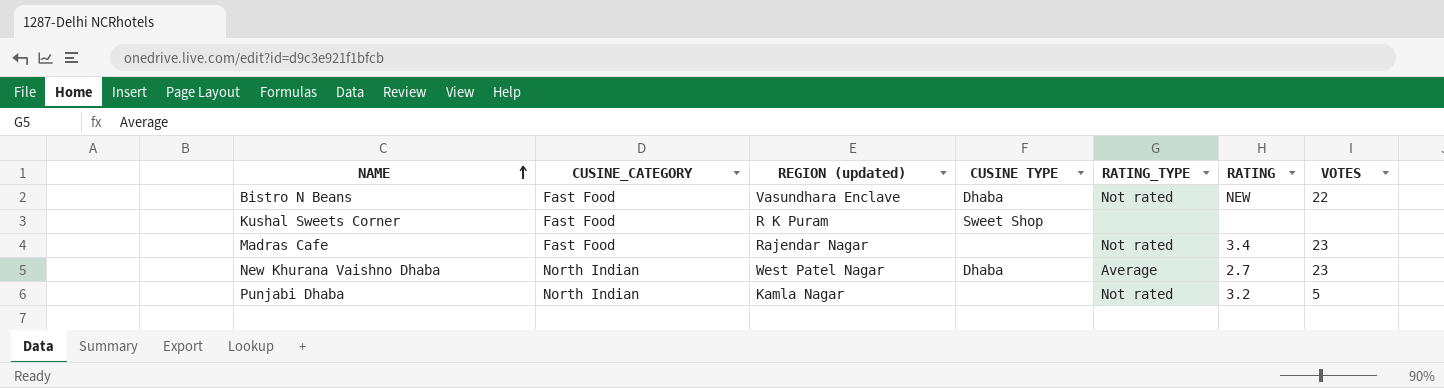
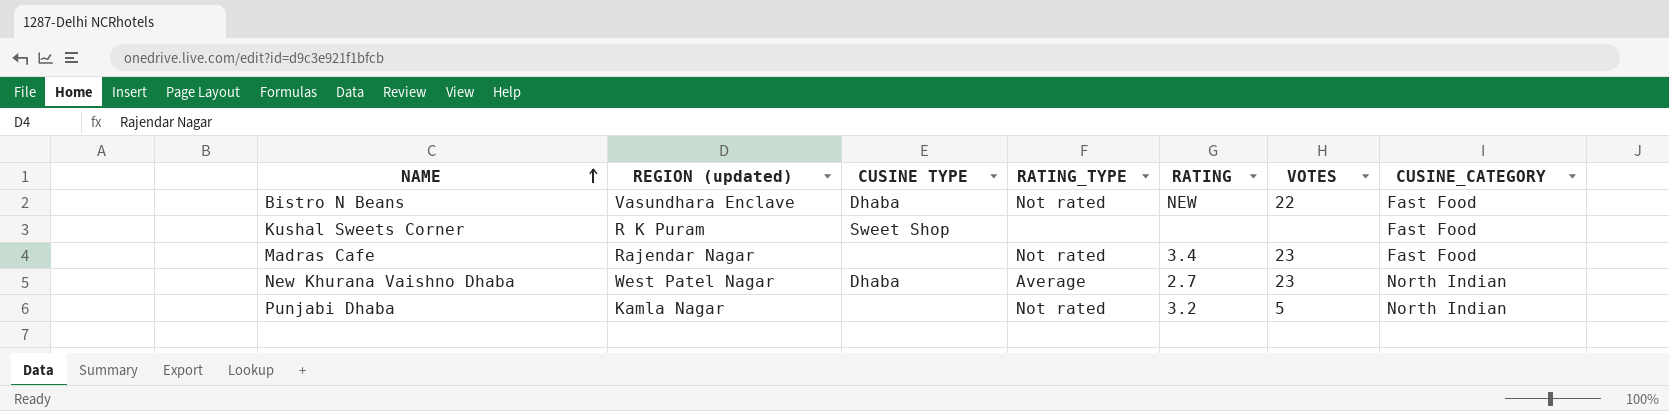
column CUSINE_CATEGORY | position: 2 -> 7

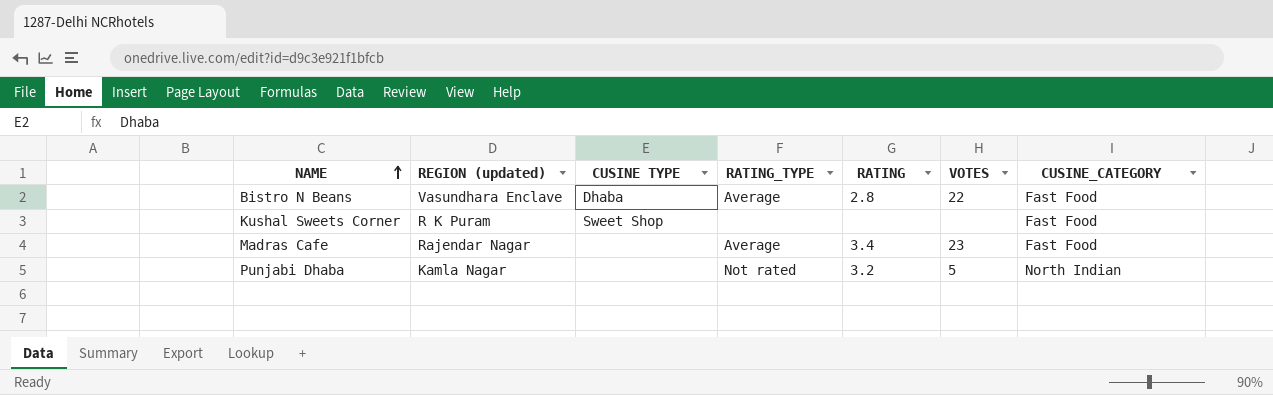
row New Khurana Vaishno Dhaba: West Patel Nagar | Dhaba | Average | 2.7 | 23 | North Indian -> none
Bistro N Beans | RATING_TYPE: Not rated -> Average
Bistro N Beans | RATING: NEW -> 2.8
Madras Cafe | RATING_TYPE: Not rated -> Average

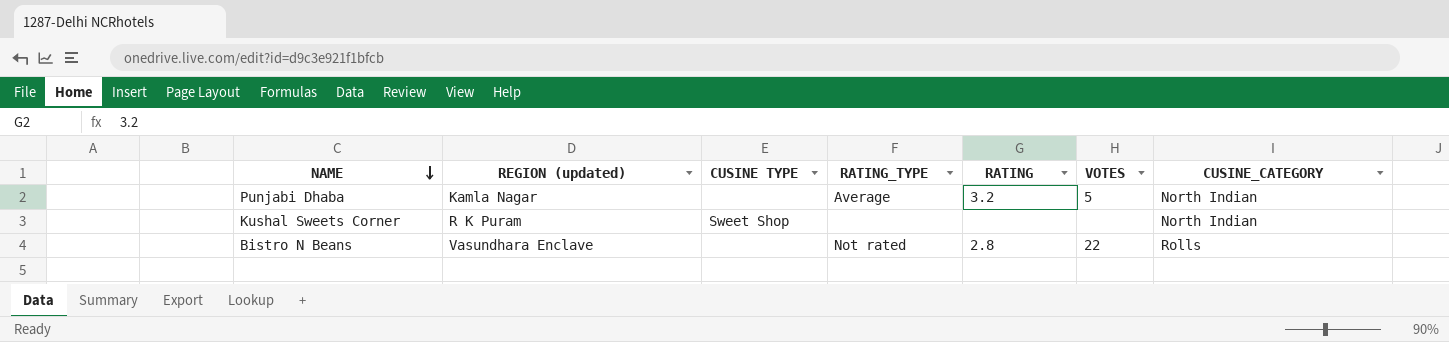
row order: NAME ascending -> NAME descending
row Madras Cafe: Rajendar Nagar | none | Average | 3.4 | 23 | Fast Food -> none
Punjabi Dhaba | RATING_TYPE: Not rated -> Average
Kushal Sweets Corner | CUSINE_CATEGORY: Fast Food -> North Indian
Bistro N Beans | CUSINE TYPE: Dhaba -> none
Bistro N Beans | RATING_TYPE: Average -> Not rated
Bistro N Beans | CUSINE_CATEGORY: Fast Food -> Rolls

